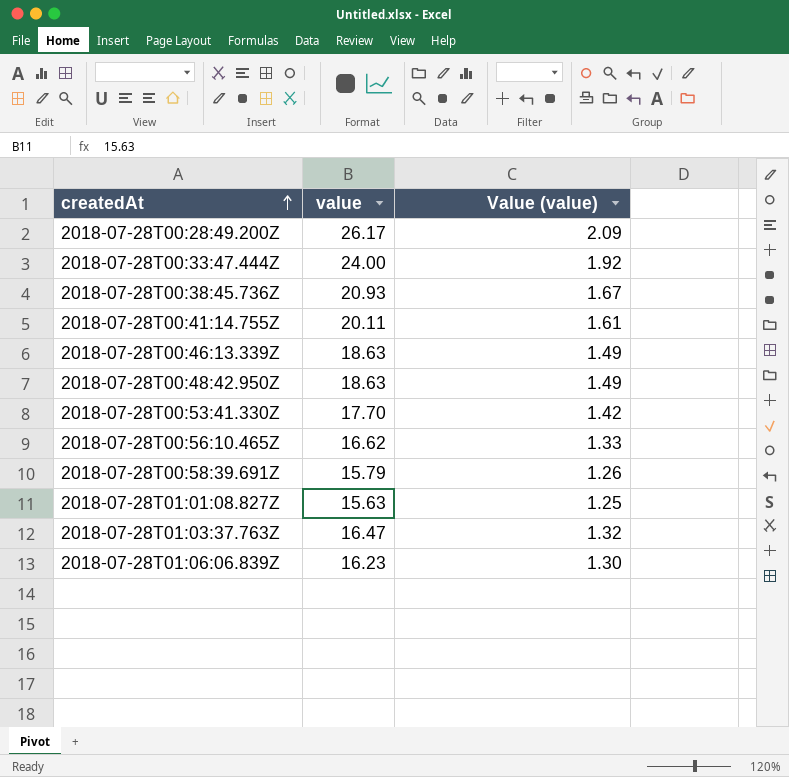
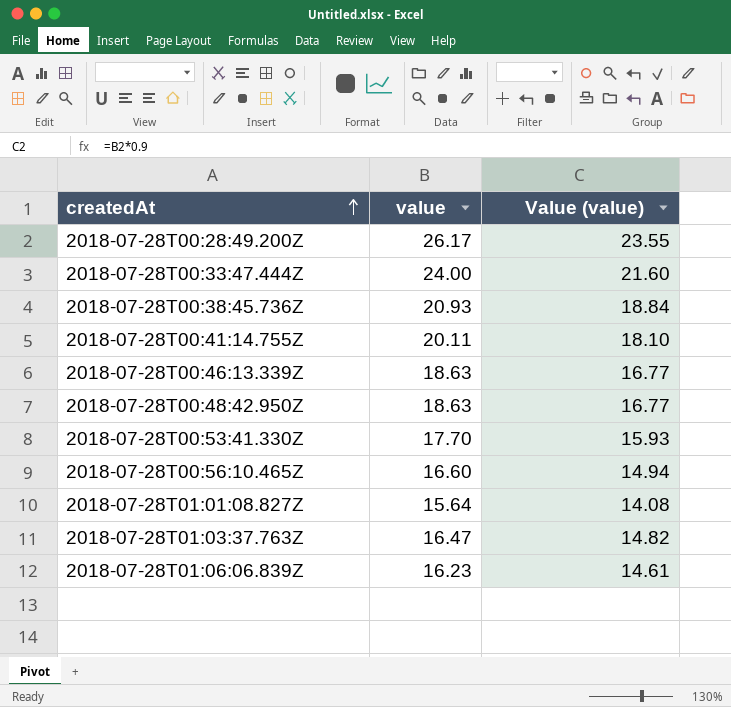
column Value (value) | formula: [value] * 0.08 -> [value] * 0.9
row 2018-07-28T00:58:39.691Z: 15.79 | 1.26 -> none
2018-07-28T00:56:10.465Z | value: 16.62 -> 16.60
2018-07-28T01:01:08.827Z | value: 15.63 -> 15.64

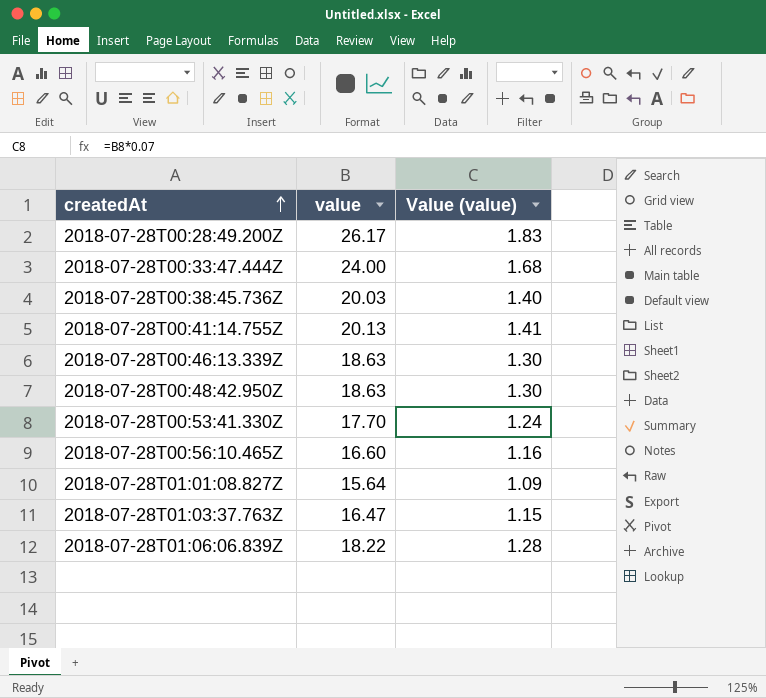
column Value (value) | formula: [value] * 0.9 -> [value] * 0.07
2018-07-28T00:38:45.736Z | value: 20.93 -> 20.03
2018-07-28T00:41:14.755Z | value: 20.11 -> 20.13
2018-07-28T01:06:06.839Z | value: 16.23 -> 18.22

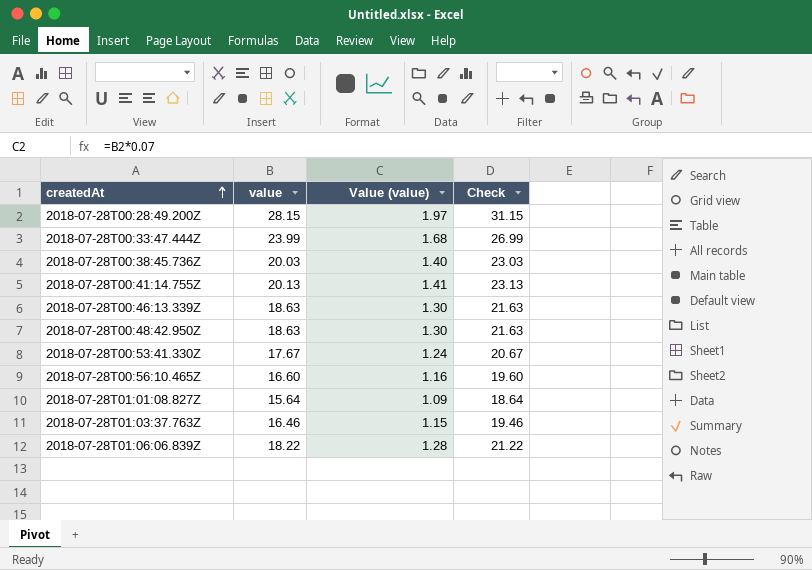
column Check | formula: none -> [value] + 3
2018-07-28T00:28:49.200Z | value: 26.17 -> 28.15
2018-07-28T00:28:49.200Z | Value (value): 1.83 -> 1.97
2018-07-28T00:33:47.444Z | value: 24.00 -> 23.99
2018-07-28T00:53:41.330Z | value: 17.70 -> 17.67
2018-07-28T01:03:37.763Z | value: 16.47 -> 16.46

